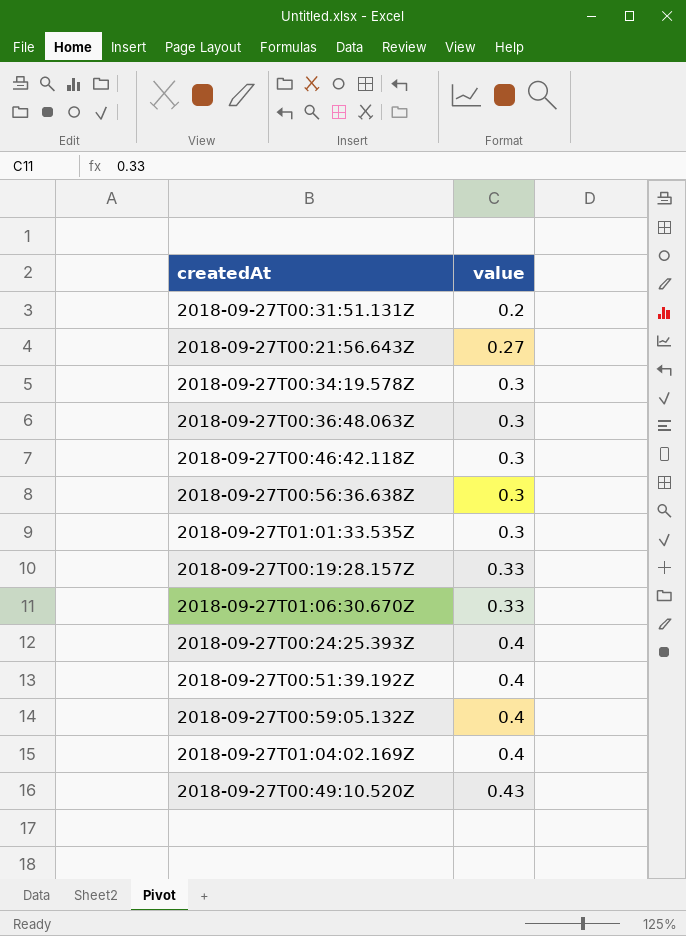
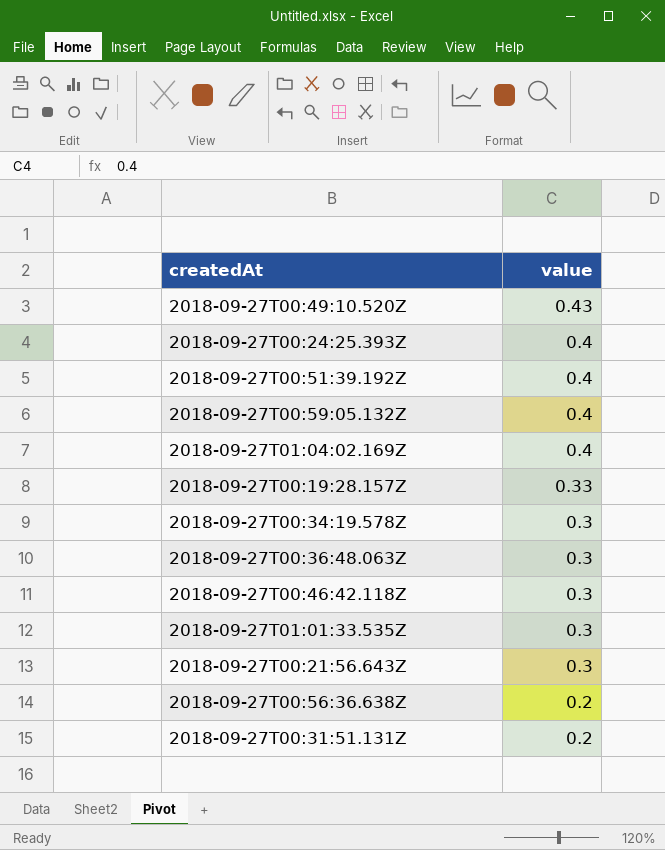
row order: value ascending -> value descending
row 2018-09-27T01:06:30.670Z: 0.33 -> none
2018-09-27T00:21:56.643Z | value: 0.27 -> 0.3
2018-09-27T00:56:36.638Z | value: 0.3 -> 0.2

